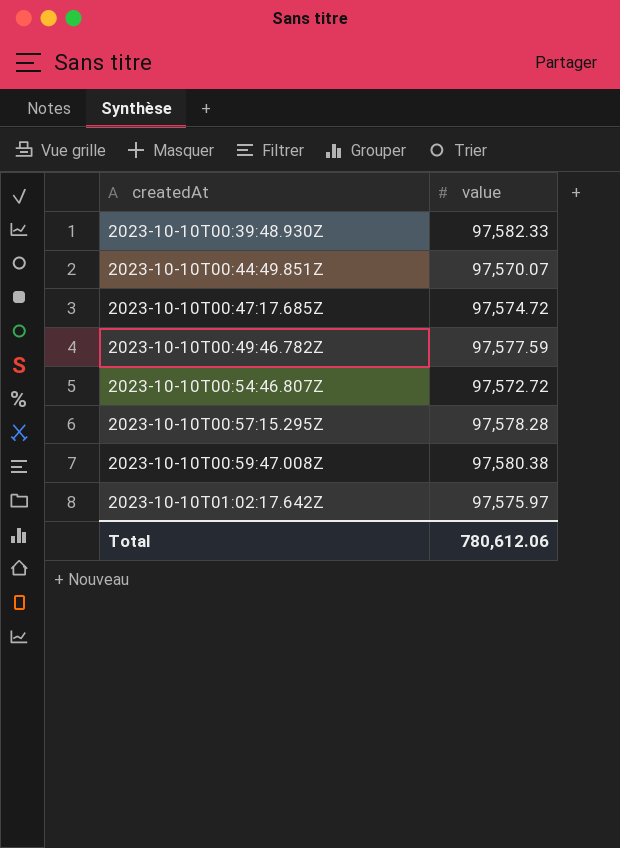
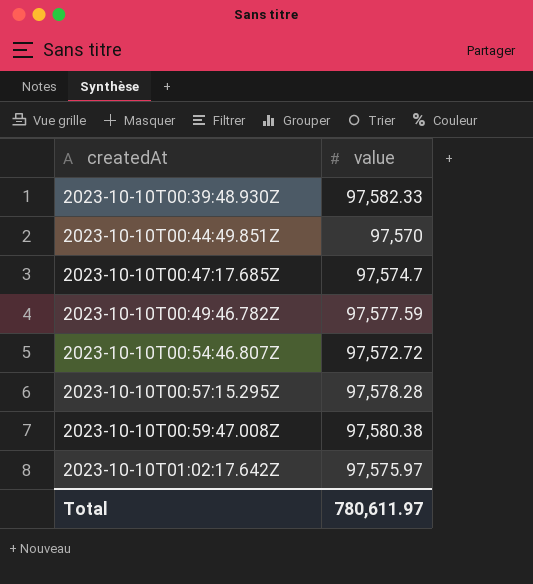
2023-10-10T00:44:49.851Z | value: 97,570.07 -> 97,570
2023-10-10T00:47:17.685Z | value: 97,574.72 -> 97,574.7
Total | value: 780,612.06 -> 780,611.97

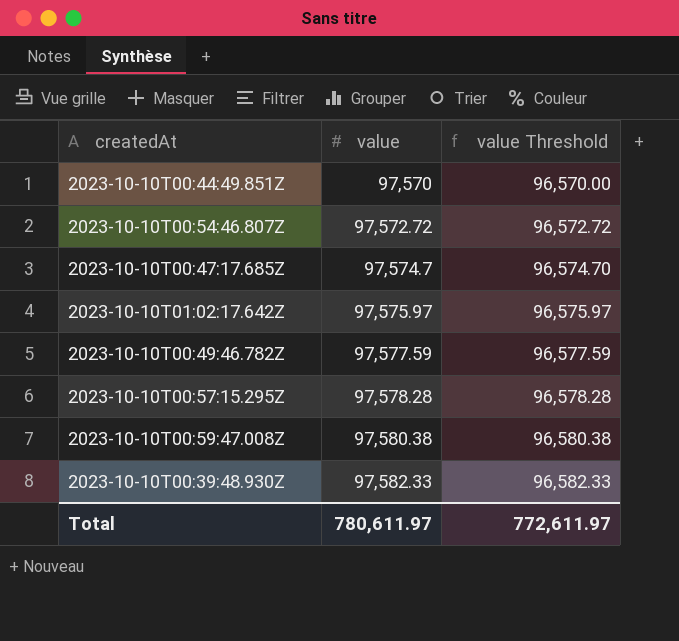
row order: createdAt ascending -> value ascending
column value Threshold | formula: none -> [value] - 1000

